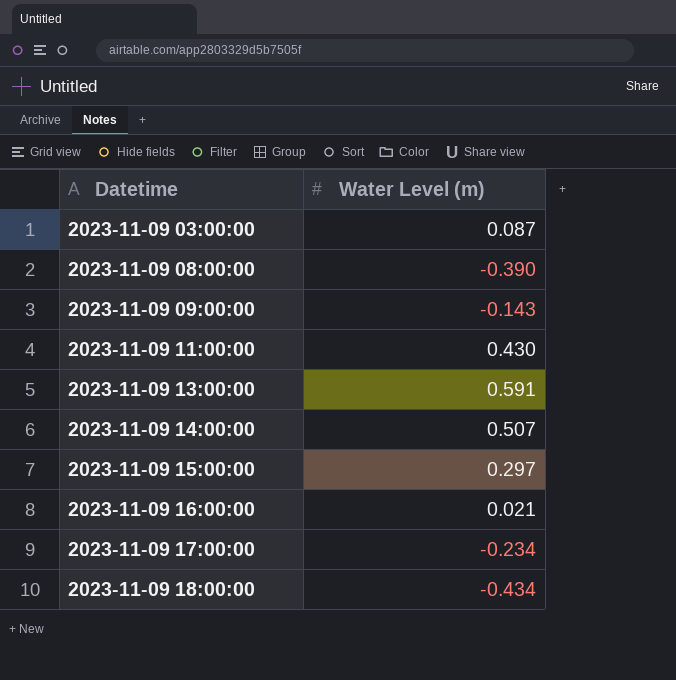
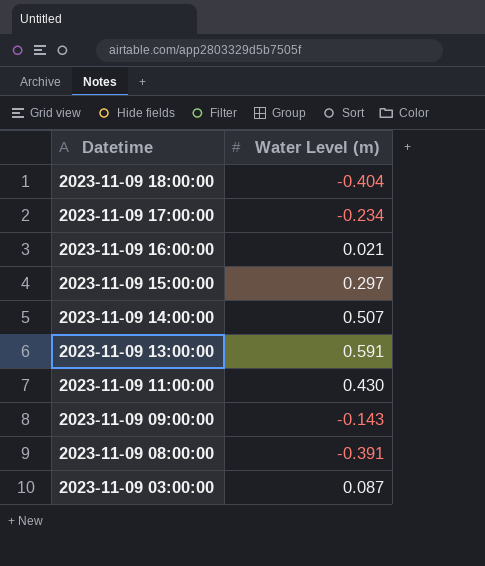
row order: Datetime ascending -> Datetime descending
2023-11-09 18:00:00 | Water Level (m): -0.434 -> -0.404
2023-11-09 08:00:00 | Water Level (m): -0.390 -> -0.391

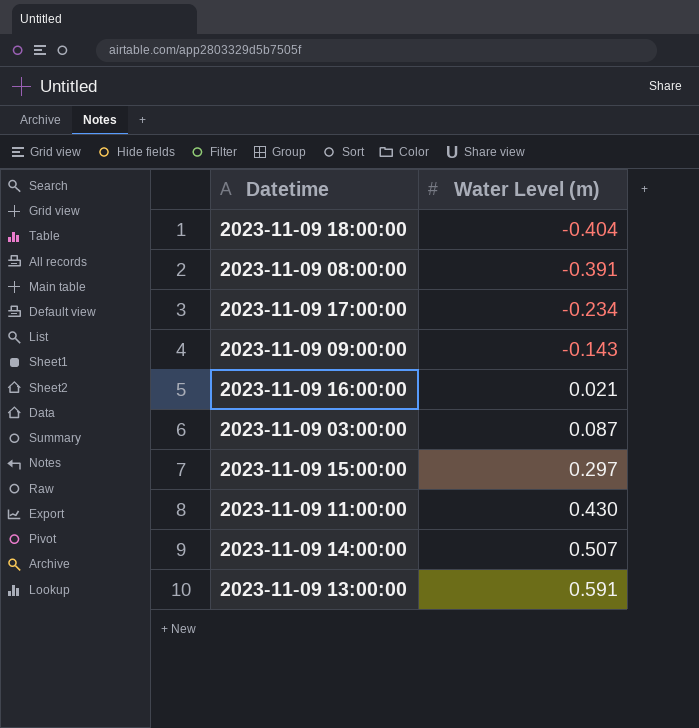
row order: Datetime descending -> Water Level (m) ascending

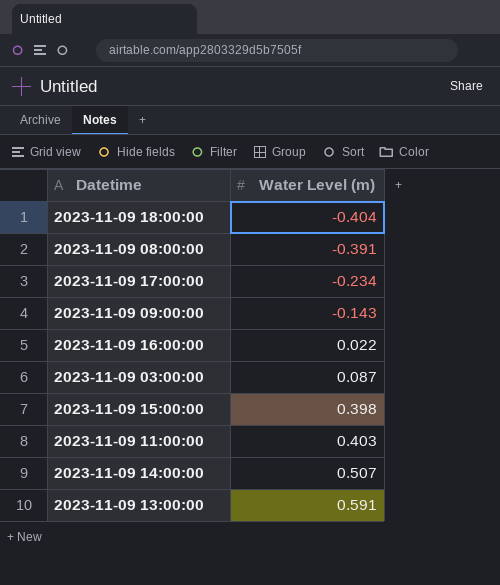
2023-11-09 16:00:00 | Water Level (m): 0.021 -> 0.022
2023-11-09 15:00:00 | Water Level (m): 0.297 -> 0.398
2023-11-09 11:00:00 | Water Level (m): 0.430 -> 0.403

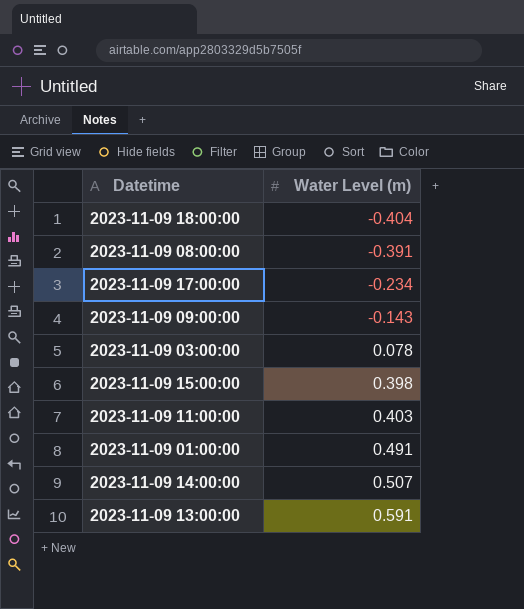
row 2023-11-09 16:00:00: 0.022 -> none
2023-11-09 03:00:00 | Water Level (m): 0.087 -> 0.078
row 2023-11-09 01:00:00: none -> 0.491

